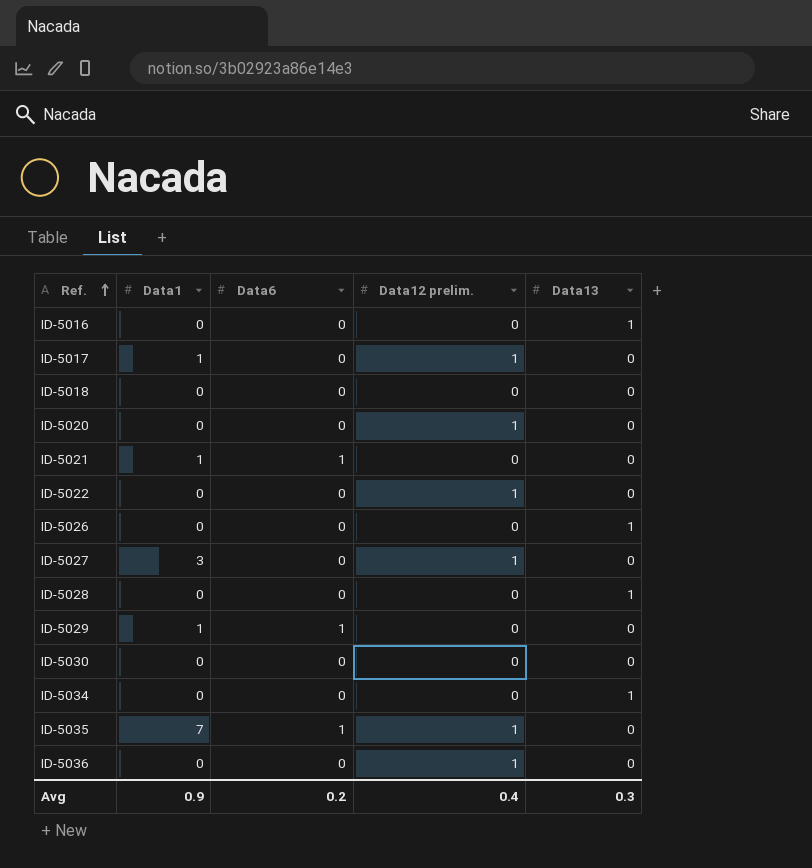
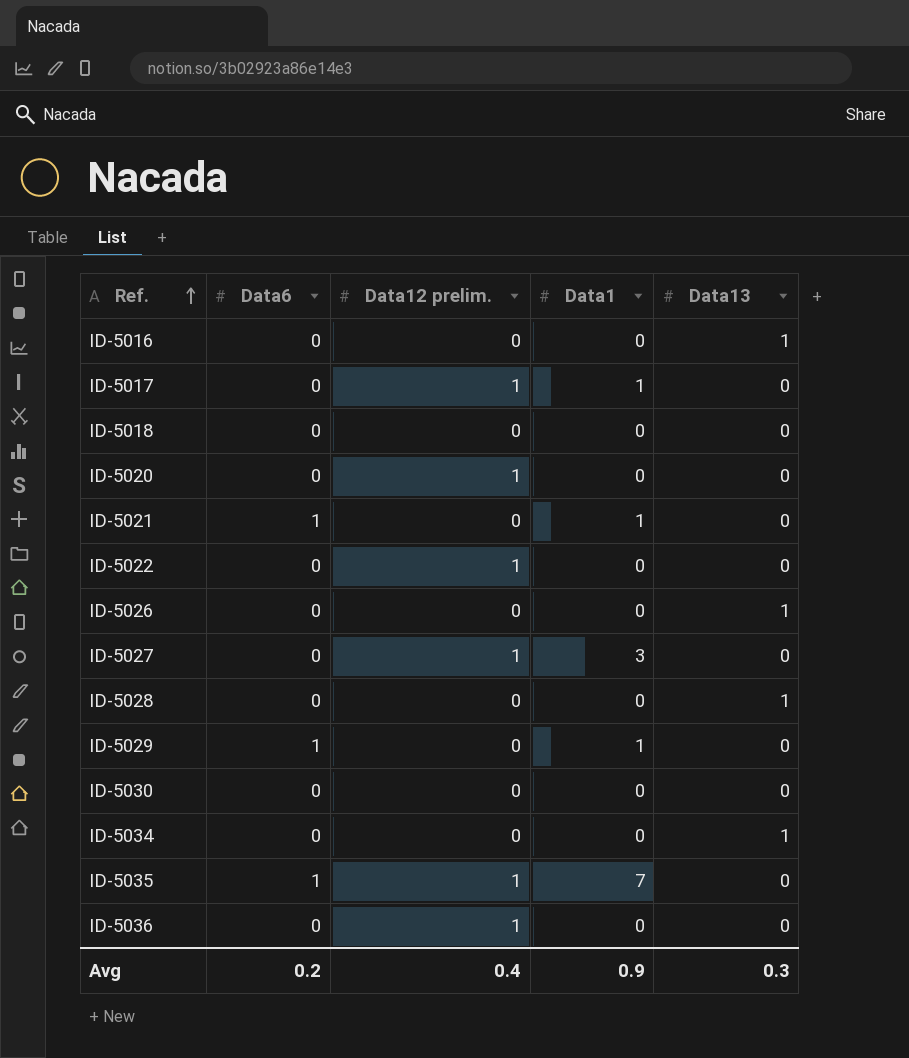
column Data1 | position: 2 -> 4

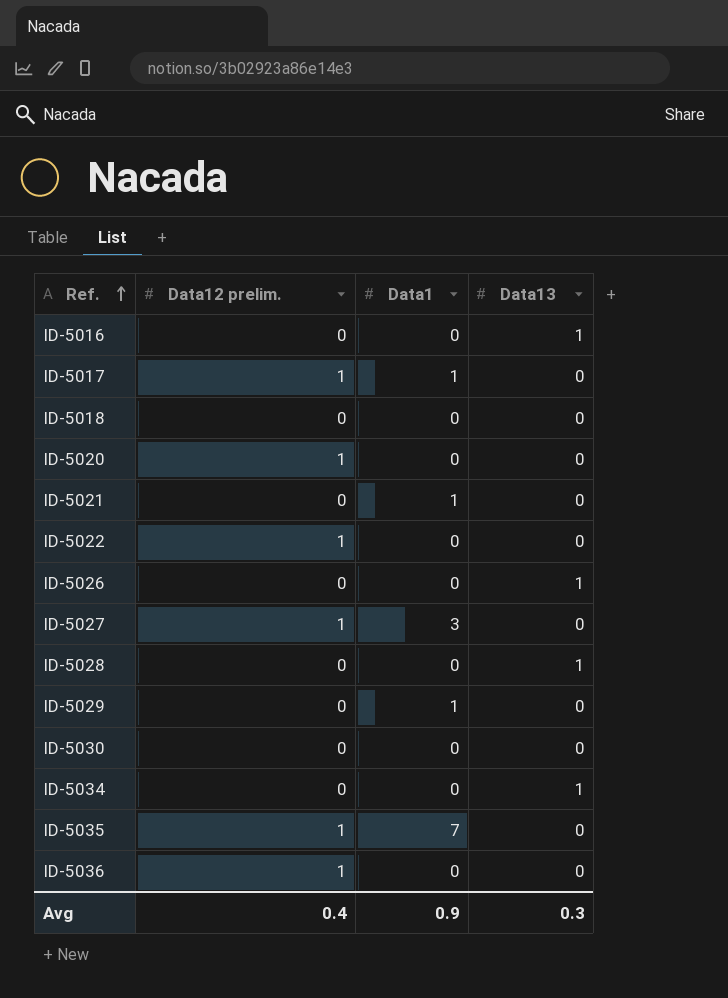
column Data6 | position: 2 -> none

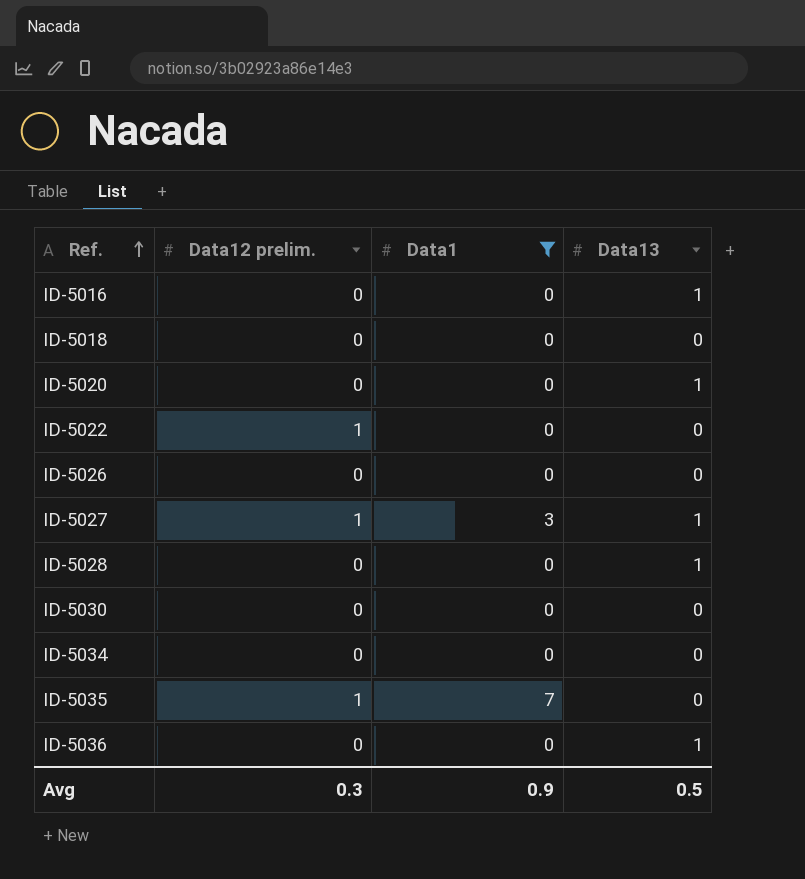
filter: none -> Data1 != 1
ID-5020 | Data12 prelim.: 1 -> 0
ID-5020 | Data13: 0 -> 1
ID-5026 | Data13: 1 -> 0
ID-5027 | Data13: 0 -> 1
ID-5034 | Data13: 1 -> 0
ID-5036 | Data12 prelim.: 1 -> 0
ID-5036 | Data13: 0 -> 1
Avg | Data12 prelim.: 0.4 -> 0.3
Avg | Data13: 0.3 -> 0.5

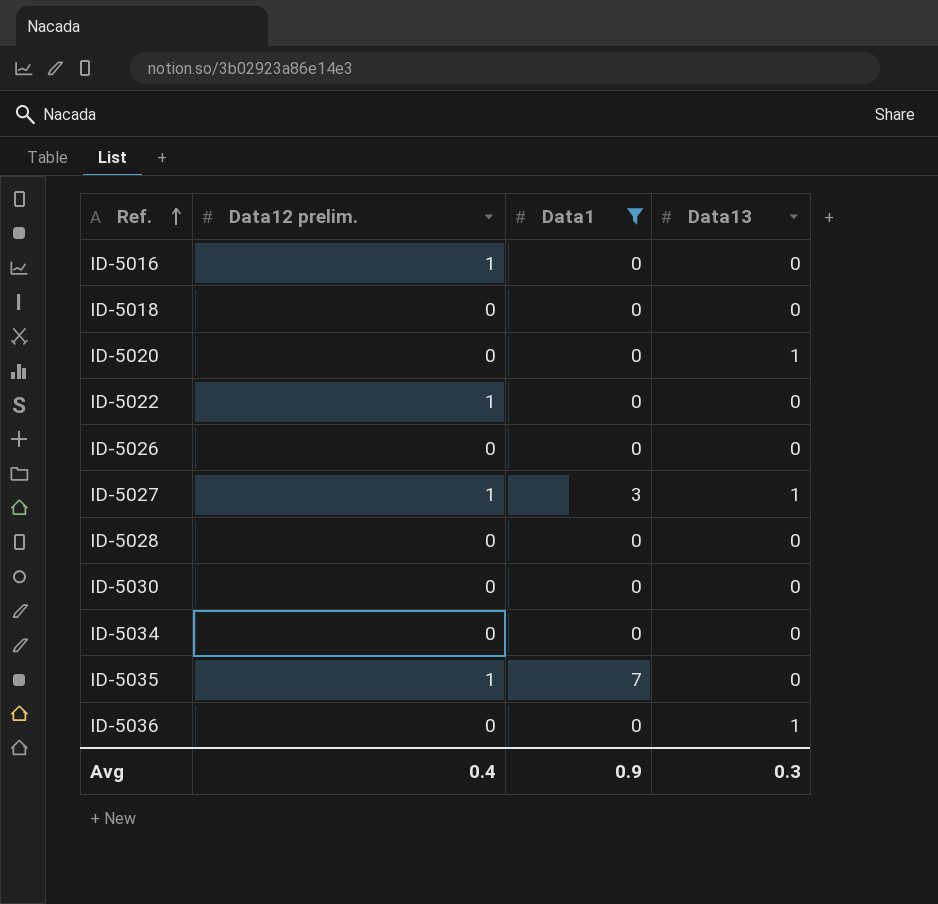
ID-5016 | Data12 prelim.: 0 -> 1
ID-5016 | Data13: 1 -> 0
ID-5028 | Data13: 1 -> 0
Avg | Data12 prelim.: 0.3 -> 0.4
Avg | Data13: 0.5 -> 0.3

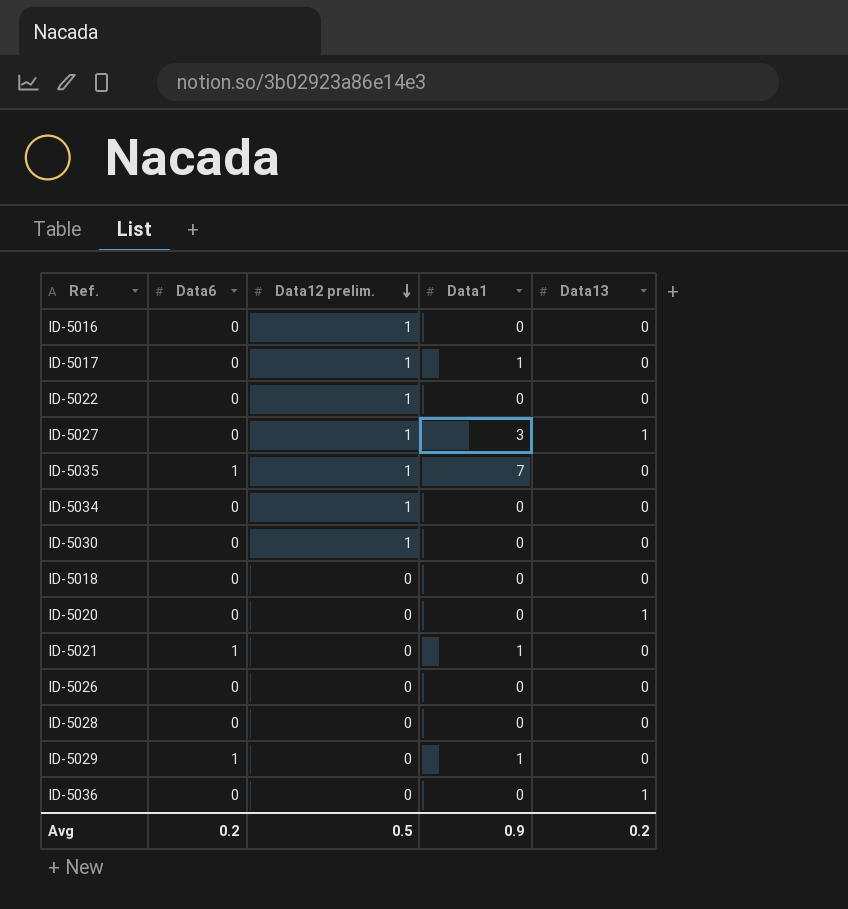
filter: Data1 != 1 -> none
row order: Ref. ascending -> Data12 prelim. descending
column Data6 | position: none -> 2
ID-5034 | Data12 prelim.: 0 -> 1
ID-5030 | Data12 prelim.: 0 -> 1
Avg | Data12 prelim.: 0.4 -> 0.5
Avg | Data13: 0.3 -> 0.2

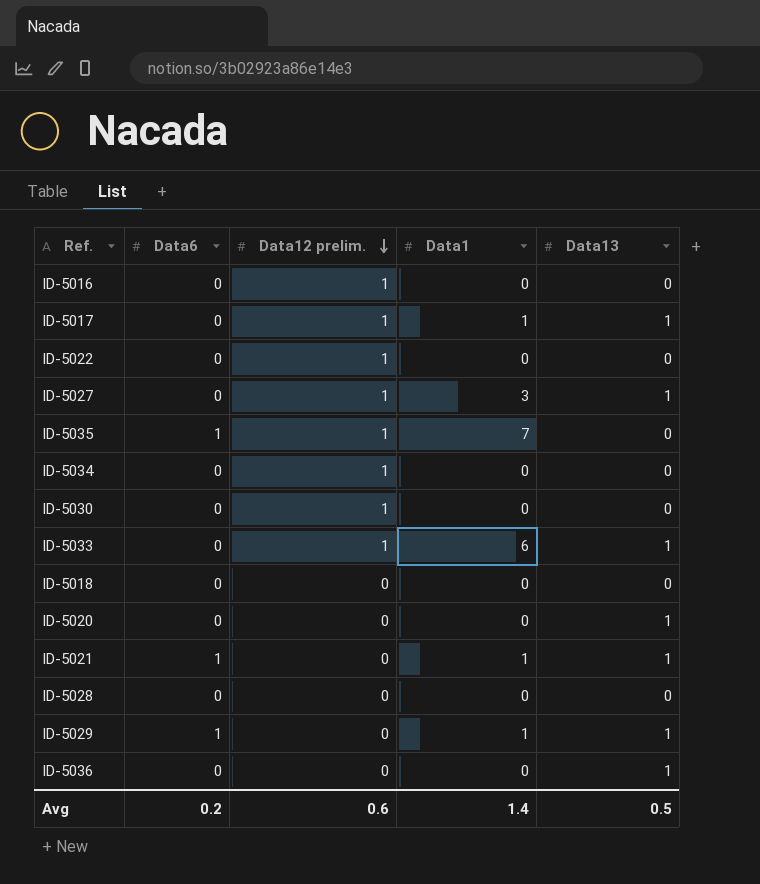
row ID-5026: 0 | 0 | 0 | 0 -> none
ID-5017 | Data13: 0 -> 1
row ID-5033: none -> 0 | 1 | 6 | 1
ID-5021 | Data13: 0 -> 1
ID-5029 | Data13: 0 -> 1
Avg | Data12 prelim.: 0.5 -> 0.6
Avg | Data1: 0.9 -> 1.4
Avg | Data13: 0.2 -> 0.5

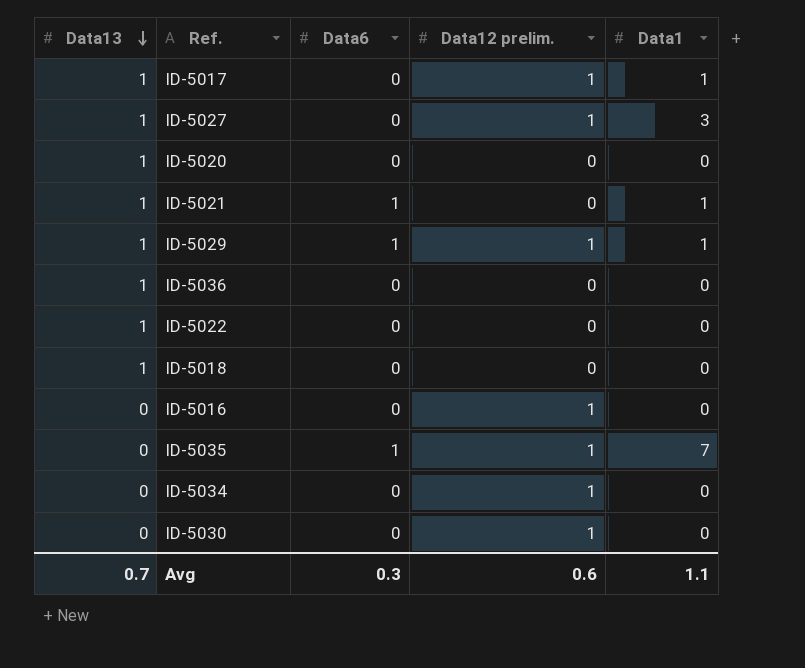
row order: Data12 prelim. descending -> Data13 descending
column Data13 | position: 5 -> 1
row ID-5033: 0 | 1 | 6 | 1 -> none
row ID-5028: 0 | 0 | 0 | 0 -> none
ID-5029 | Data12 prelim.: 0 -> 1
ID-5022 | Data13: 0 -> 1
ID-5022 | Data12 prelim.: 1 -> 0
ID-5018 | Data13: 0 -> 1
Avg | Data13: 0.5 -> 0.7
Avg | Data6: 0.2 -> 0.3
Avg | Data1: 1.4 -> 1.1

